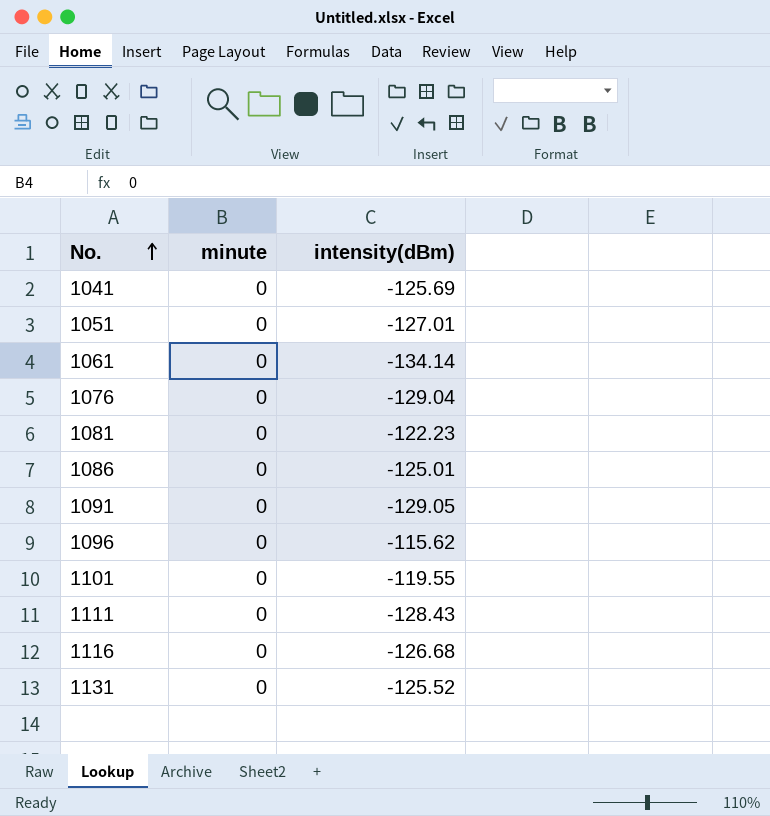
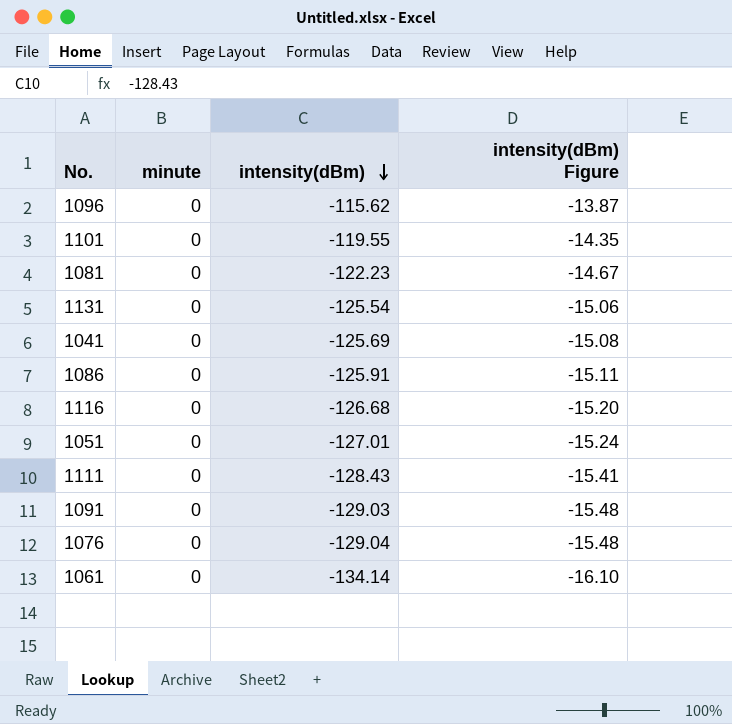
row order: No. ascending -> intensity(dBm) descending
column intensity(dBm) Figure | formula: none -> [intensity(dBm)] * 0.12
1131 | intensity(dBm): -125.52 -> -125.54
1086 | intensity(dBm): -125.01 -> -125.91
1091 | intensity(dBm): -129.05 -> -129.03

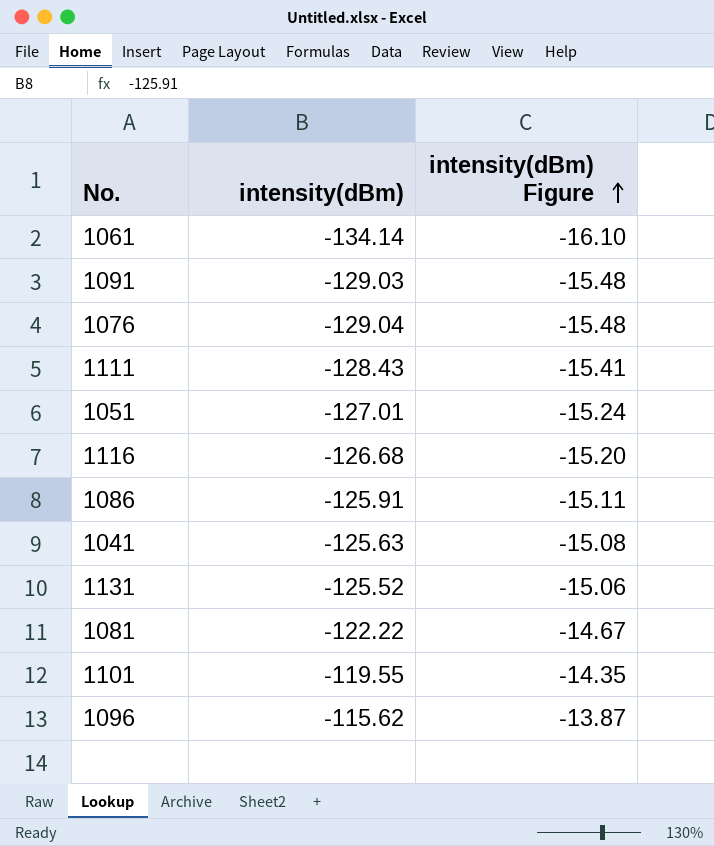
row order: intensity(dBm) descending -> intensity(dBm) Figure ascending
column minute | position: 2 -> none
1041 | intensity(dBm): -125.69 -> -125.63
1131 | intensity(dBm): -125.54 -> -125.52
1081 | intensity(dBm): -122.23 -> -122.22

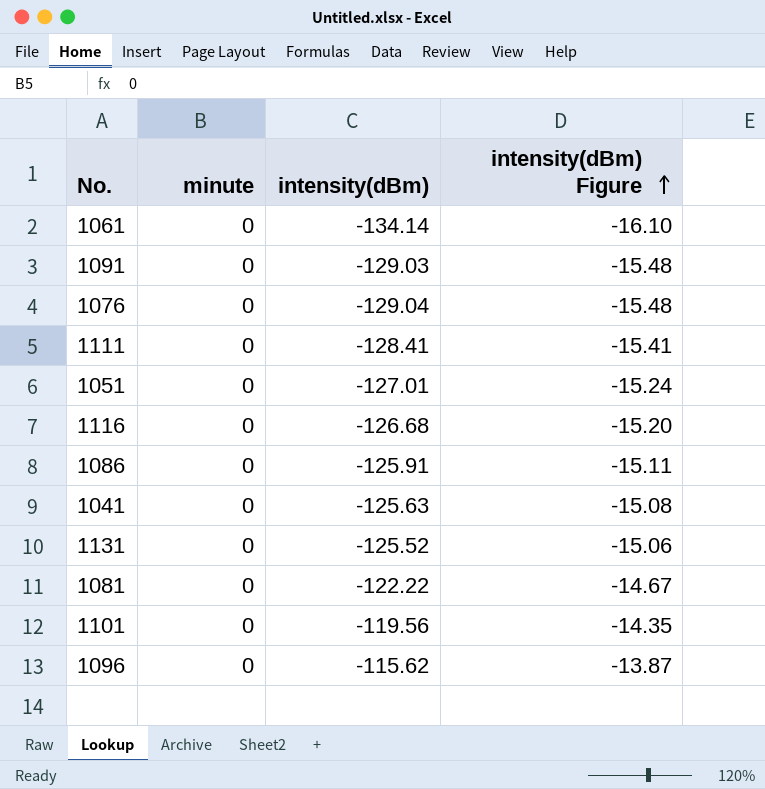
column minute | position: none -> 2
1111 | intensity(dBm): -128.43 -> -128.41
1101 | intensity(dBm): -119.55 -> -119.56

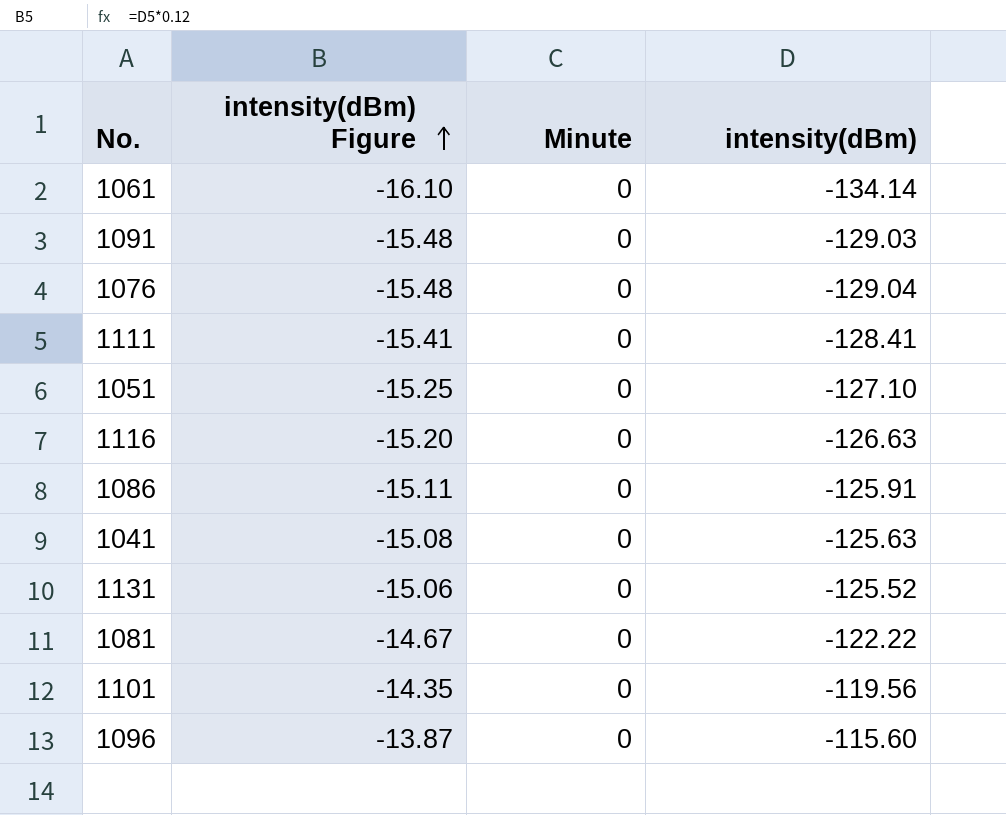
column intensity(dBm) Figure | position: 4 -> 2
column name: minute -> Minute
1051 | intensity(dBm) Figure: -15.24 -> -15.25
1051 | intensity(dBm): -127.01 -> -127.10
1116 | intensity(dBm): -126.68 -> -126.63
1096 | intensity(dBm): -115.62 -> -115.60

